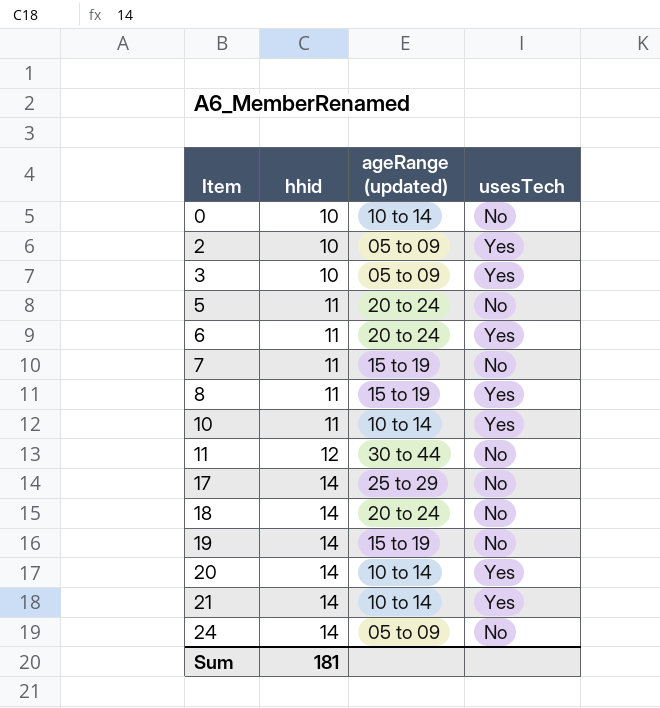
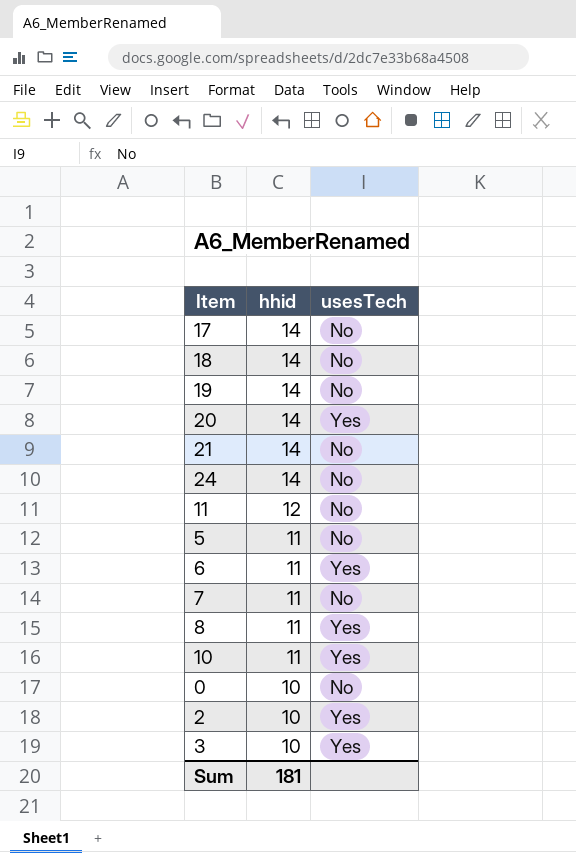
row order: Item ascending -> hhid descending
column ageRange (updated) | position: 3 -> none
21 | usesTech: Yes -> No

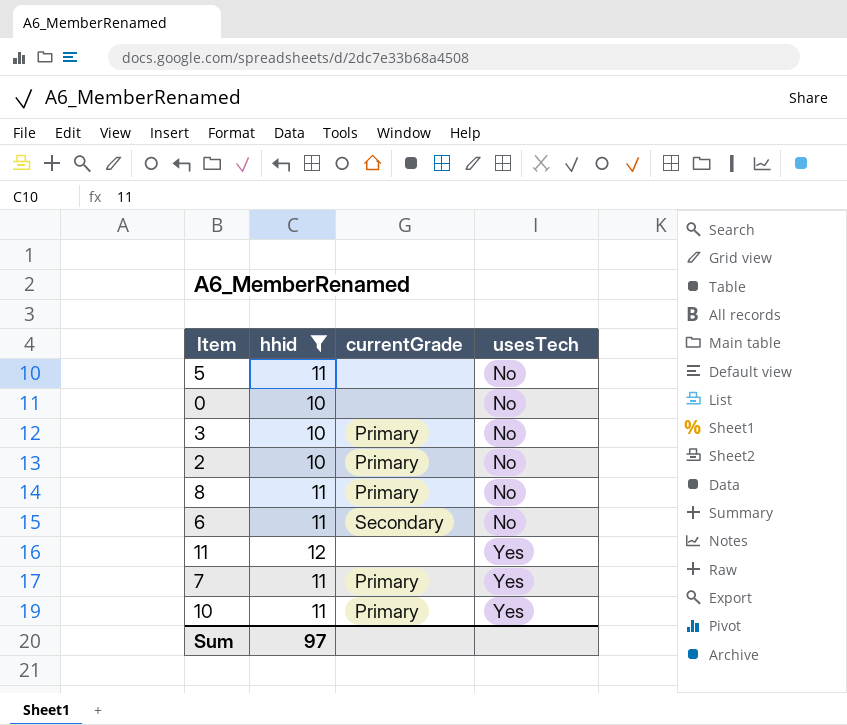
filter: none -> hhid != 14
row order: hhid descending -> usesTech ascending
column currentGrade | position: none -> 3
3 | usesTech: Yes -> No
2 | usesTech: Yes -> No
8 | usesTech: Yes -> No
6 | usesTech: Yes -> No
11 | usesTech: No -> Yes
7 | usesTech: No -> Yes
Sum | hhid: 181 -> 97

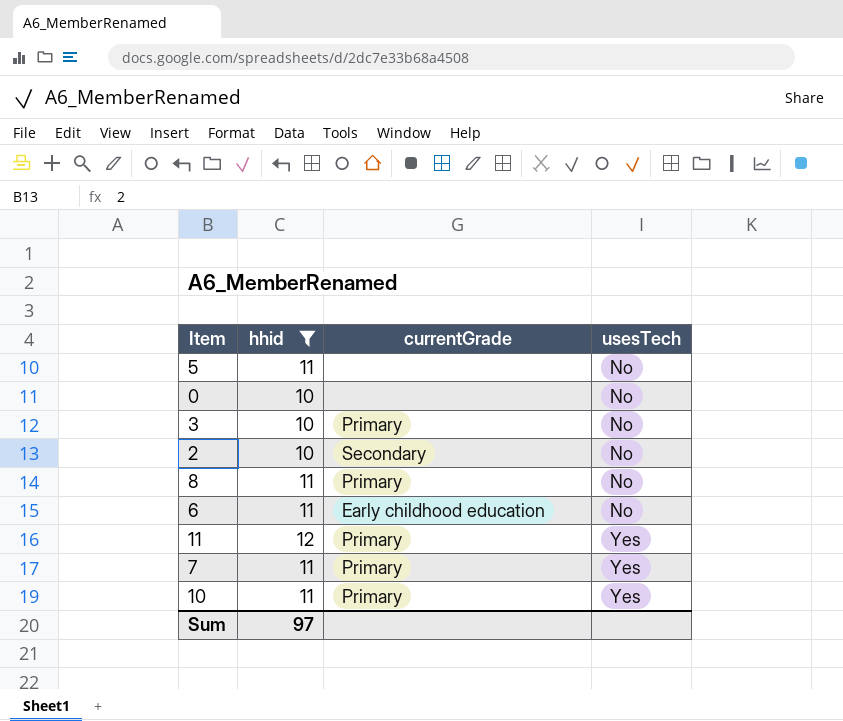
2 | currentGrade: Primary -> Secondary
6 | currentGrade: Secondary -> Early childhood education
11 | currentGrade: none -> Primary

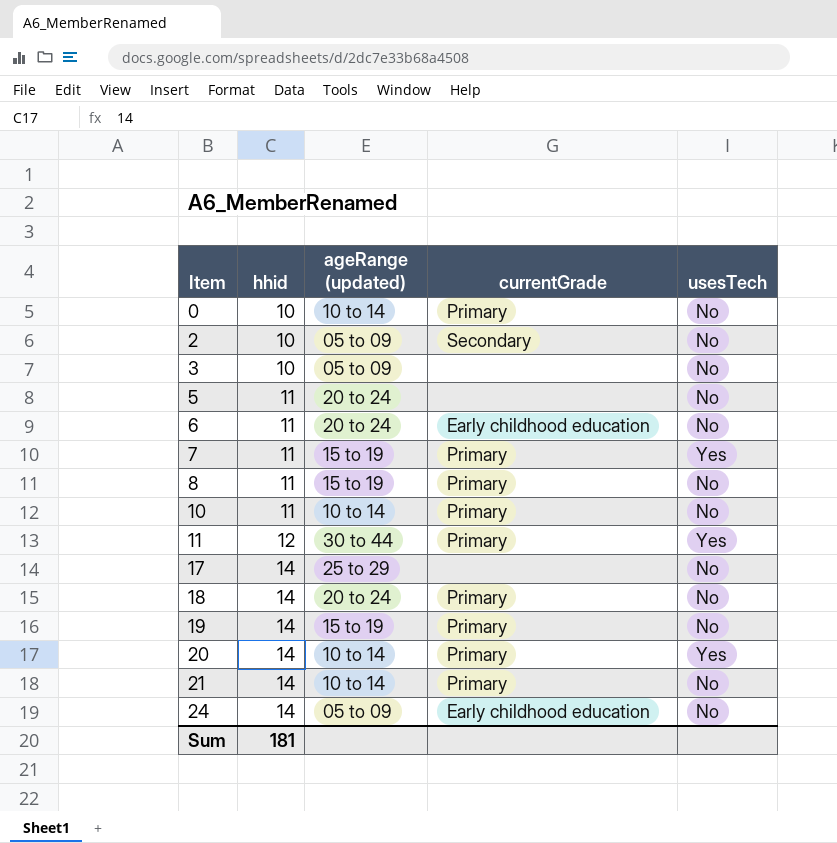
filter: hhid != 14 -> none
row order: usesTech ascending -> Item ascending
column ageRange (updated) | position: none -> 3
0 | currentGrade: none -> Primary
3 | currentGrade: Primary -> none
10 | usesTech: Yes -> No
Sum | hhid: 97 -> 181

